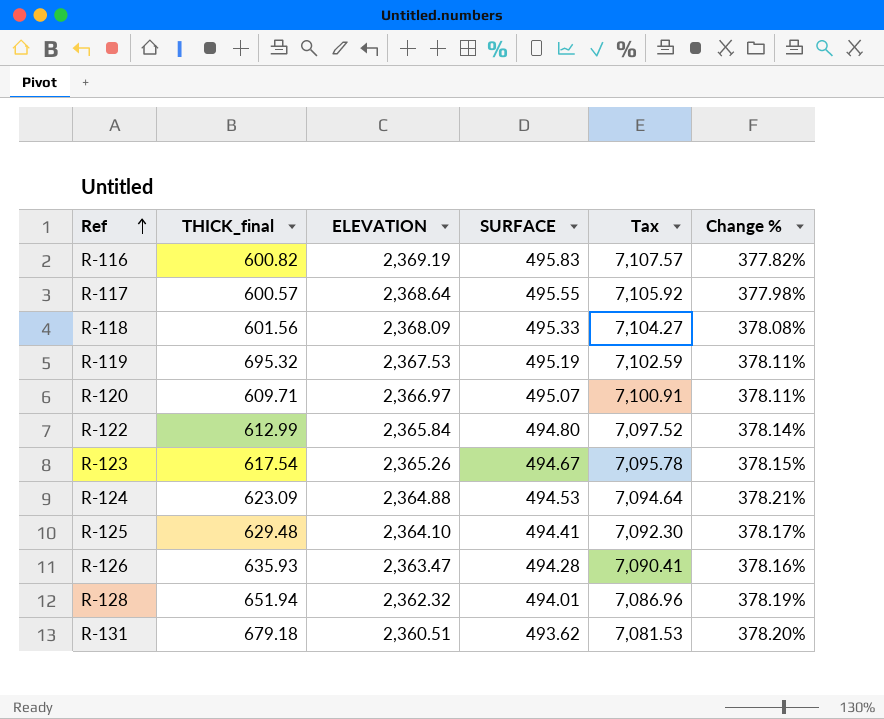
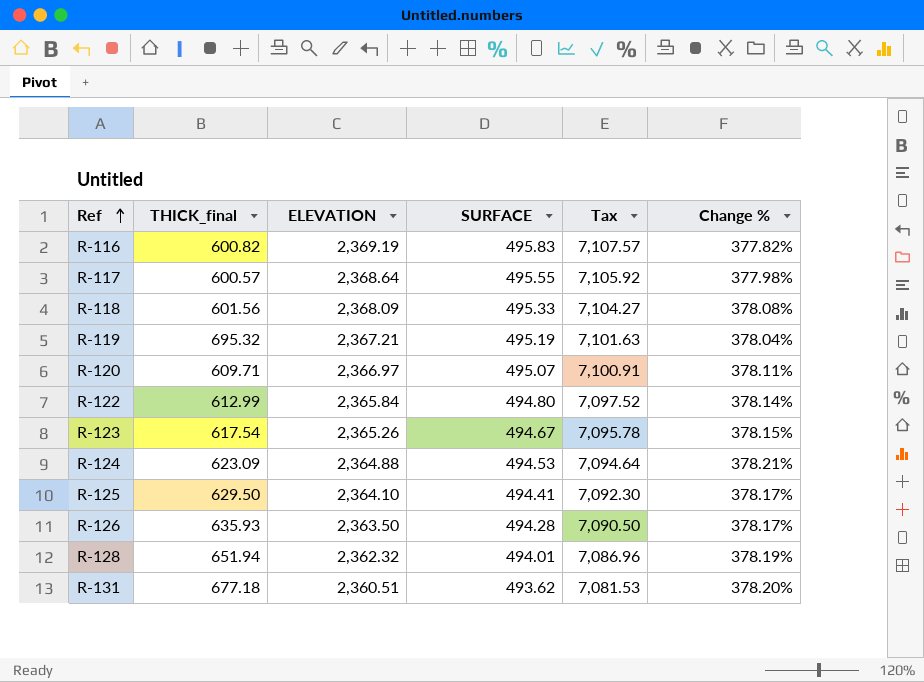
R-119 | ELEVATION: 2,367.53 -> 2,367.21
R-119 | Tax: 7,102.59 -> 7,101.63
R-119 | Change %: 378.11% -> 378.04%
R-125 | THICK_final: 629.48 -> 629.50
R-126 | ELEVATION: 2,363.47 -> 2,363.50
R-126 | Tax: 7,090.41 -> 7,090.50
R-126 | Change %: 378.16% -> 378.17%
R-131 | THICK_final: 679.18 -> 677.18

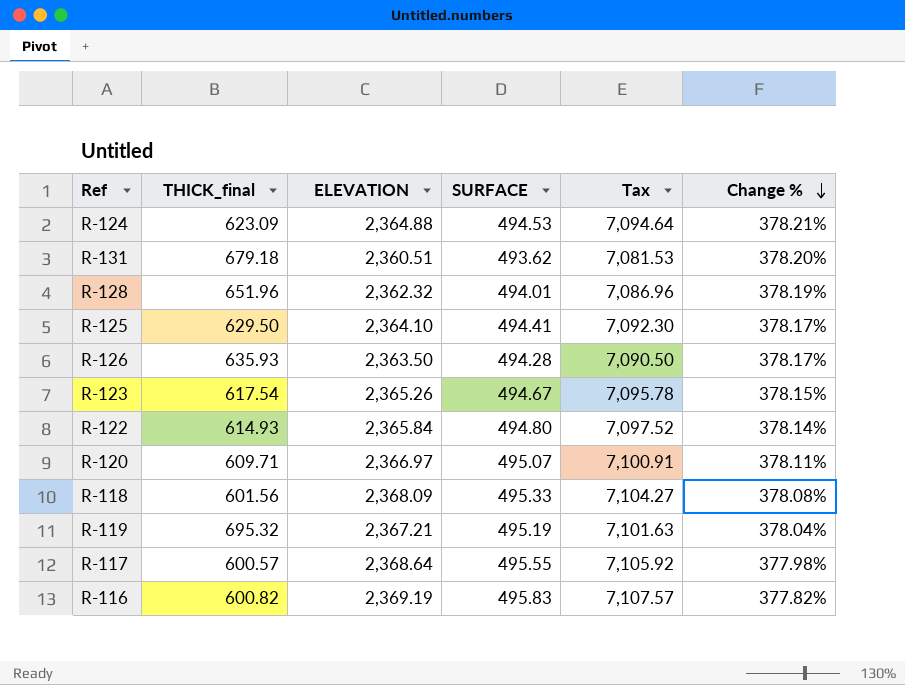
row order: Ref ascending -> Change % descending
R-131 | THICK_final: 677.18 -> 679.18
R-128 | THICK_final: 651.94 -> 651.96
R-122 | THICK_final: 612.99 -> 614.93

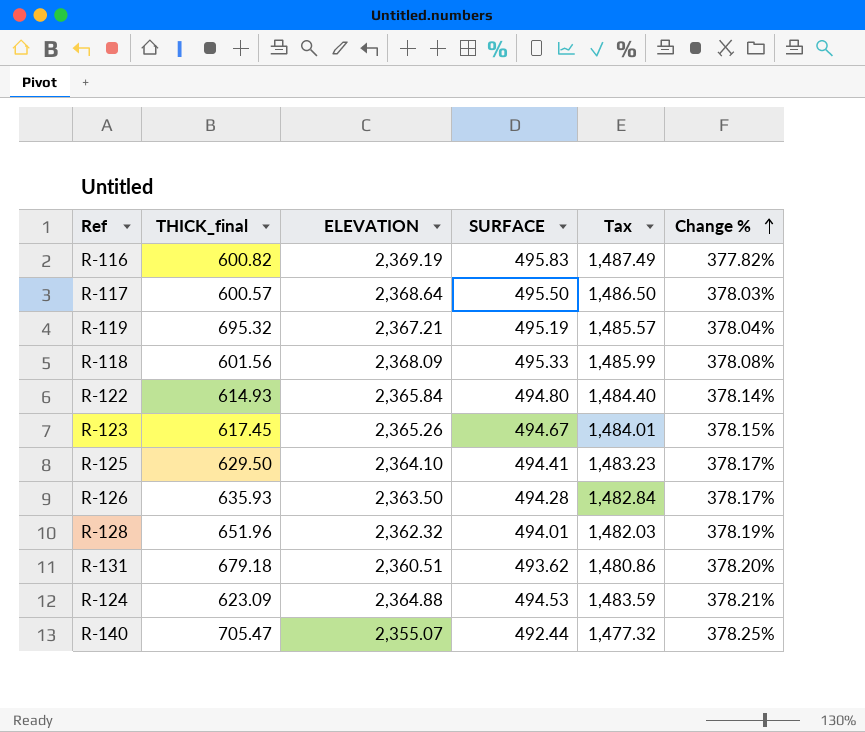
row order: Change % descending -> Change % ascending
column Tax | formula: [ELEVATION] * 3 -> [SURFACE] * 3
row R-120: 609.71 | 2,366.97 | 495.07 | 7,100.91 | 378.11% -> none
R-117 | SURFACE: 495.55 -> 495.50
R-117 | Change %: 377.98% -> 378.03%
R-123 | THICK_final: 617.54 -> 617.45
row R-140: none -> 705.47 | 2,355.07 | 492.44 | 1,477.32 | 378.25%

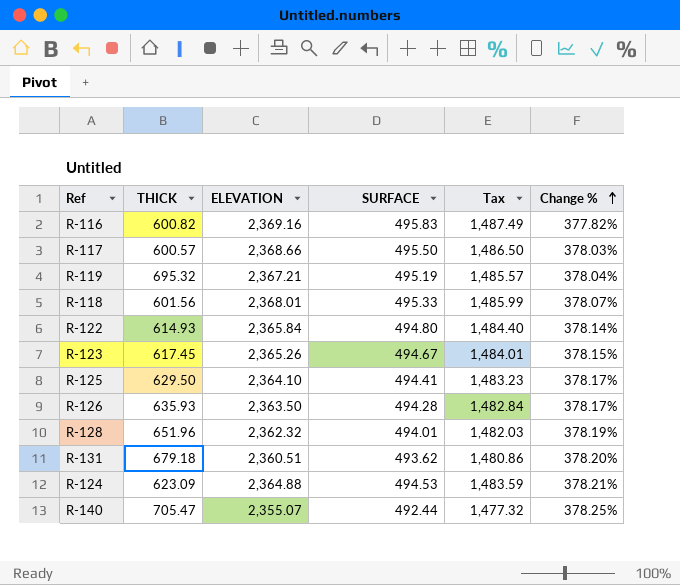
column name: THICK_final -> THICK
R-116 | ELEVATION: 2,369.19 -> 2,369.16
R-117 | ELEVATION: 2,368.64 -> 2,368.66
R-118 | ELEVATION: 2,368.09 -> 2,368.01
R-118 | Change %: 378.08% -> 378.07%

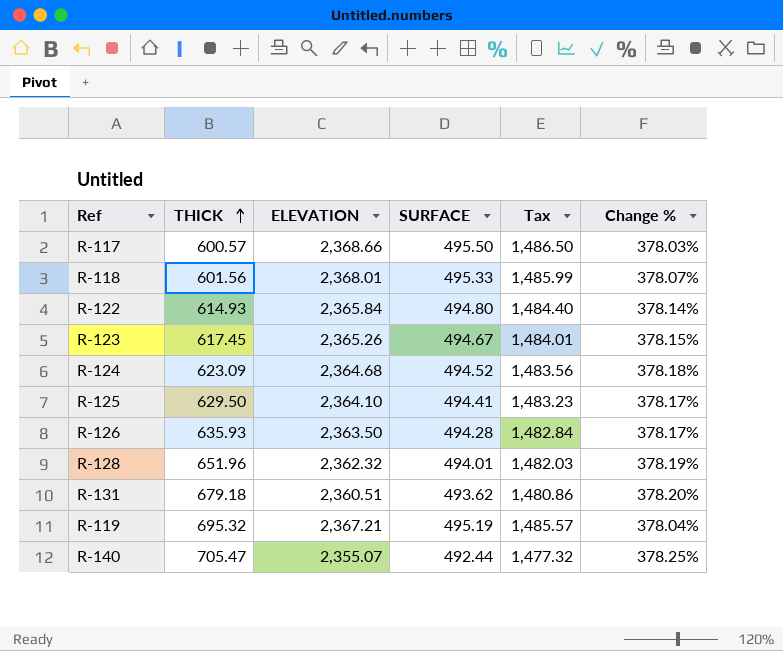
row order: Change % ascending -> THICK ascending
row R-116: 600.82 | 2,369.16 | 495.83 | 1,487.49 | 377.82% -> none
R-124 | ELEVATION: 2,364.88 -> 2,364.68
R-124 | SURFACE: 494.53 -> 494.52
R-124 | Tax: 1,483.59 -> 1,483.56
R-124 | Change %: 378.21% -> 378.18%

